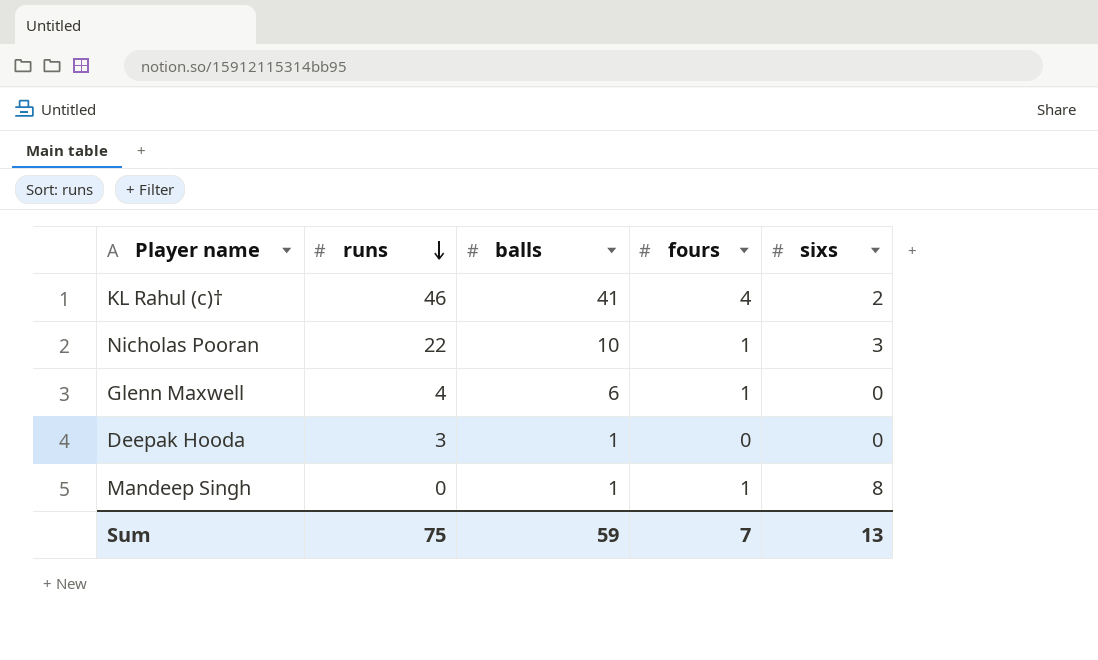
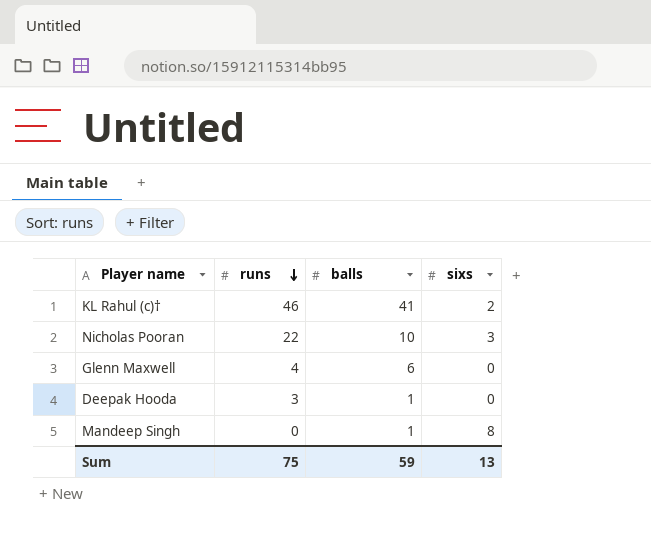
column fours | position: 4 -> none

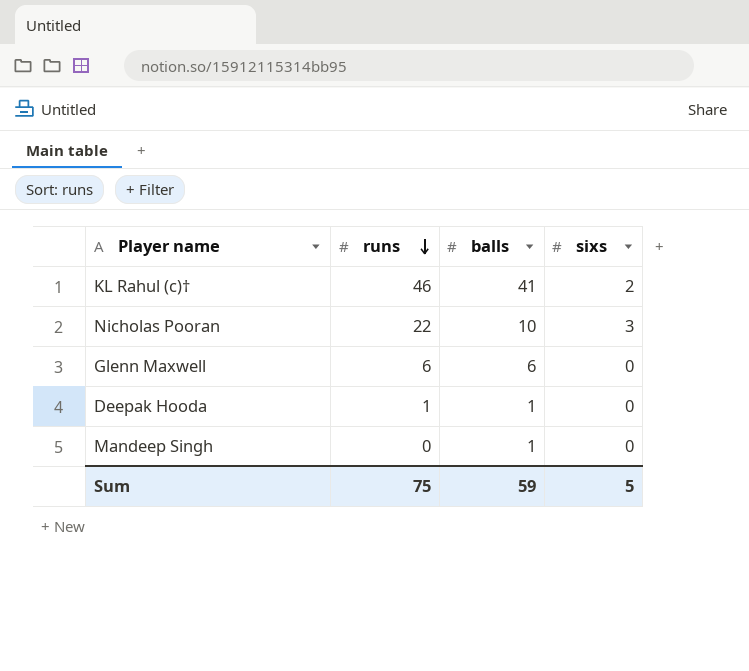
Glenn Maxwell | runs: 4 -> 6
Deepak Hooda | runs: 3 -> 1
Mandeep Singh | sixs: 8 -> 0
Sum | sixs: 13 -> 5

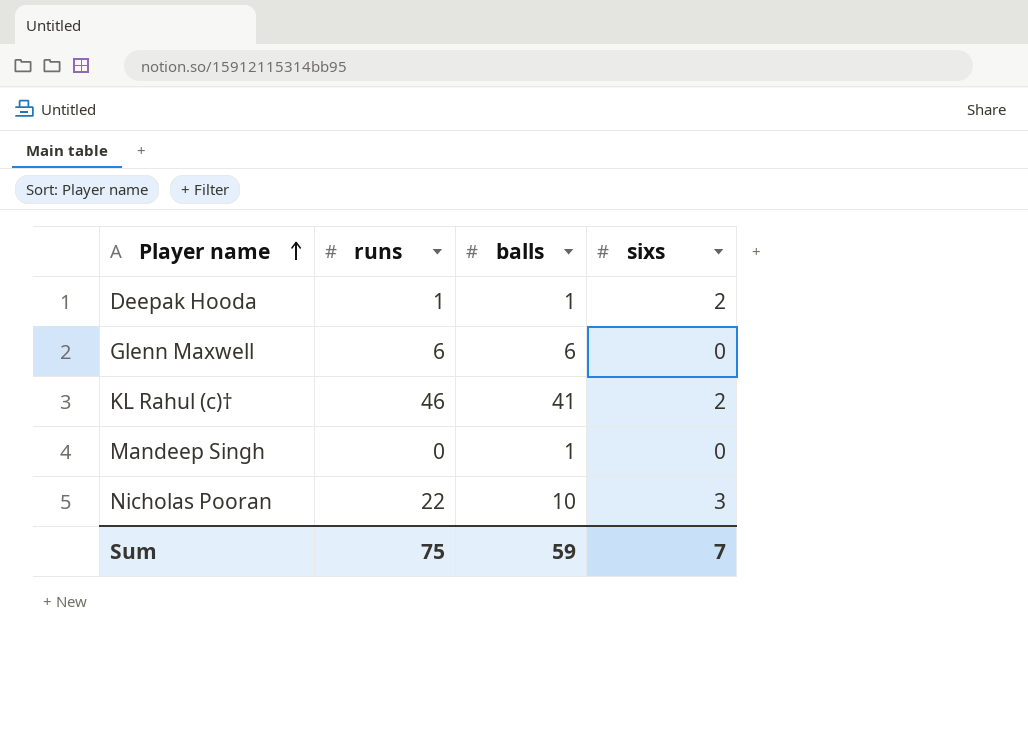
row order: runs descending -> Player name ascending
Deepak Hooda | sixs: 0 -> 2
Sum | sixs: 5 -> 7

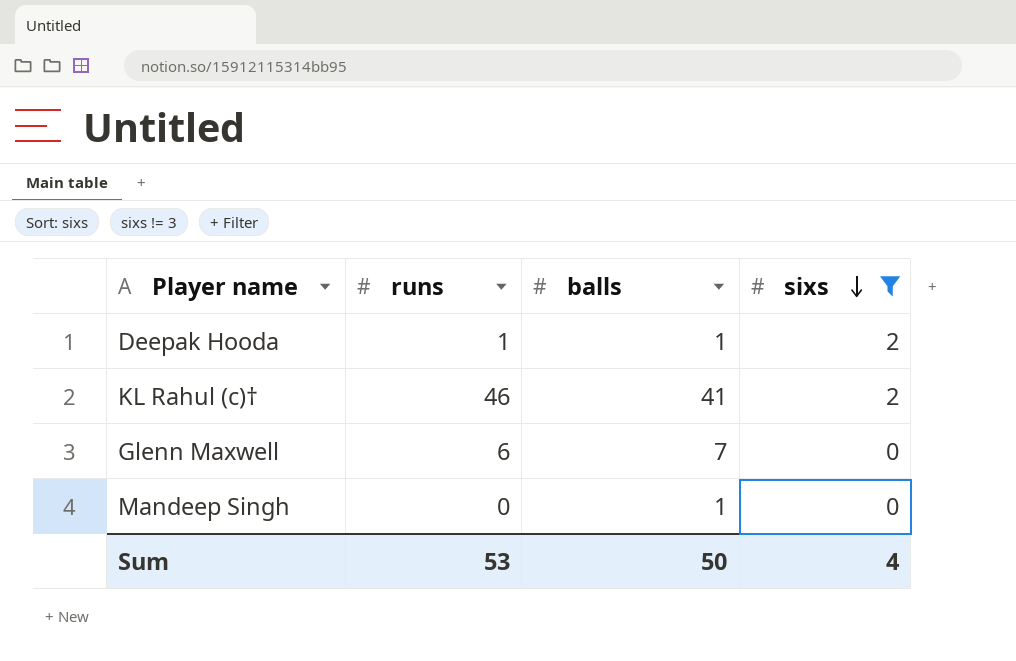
filter: none -> sixs != 3
row order: Player name ascending -> sixs descending
Glenn Maxwell | balls: 6 -> 7
Sum | runs: 75 -> 53
Sum | balls: 59 -> 50
Sum | sixs: 7 -> 4

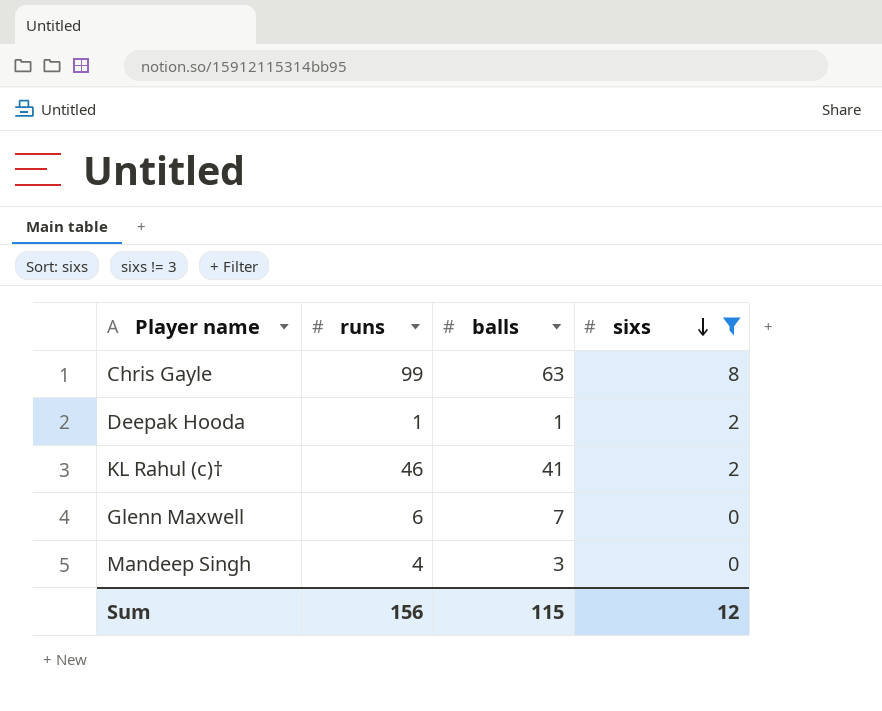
row Chris Gayle: none -> 99 | 63 | 8
Mandeep Singh | runs: 0 -> 4
Mandeep Singh | balls: 1 -> 3
Sum | runs: 53 -> 156
Sum | balls: 50 -> 115
Sum | sixs: 4 -> 12

